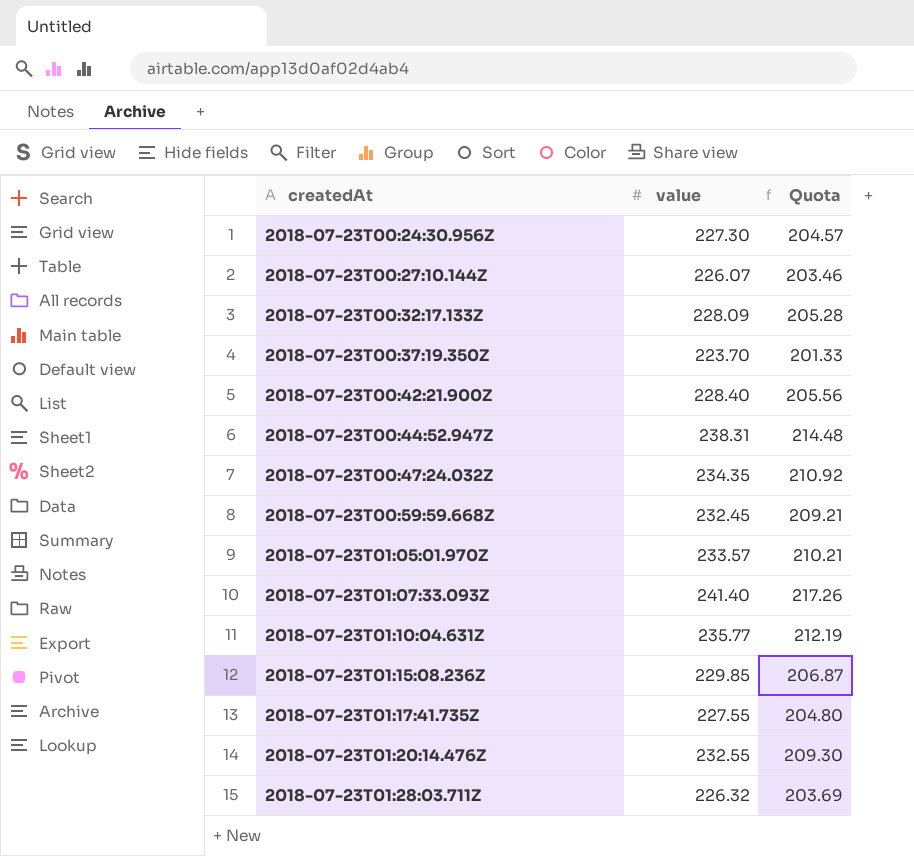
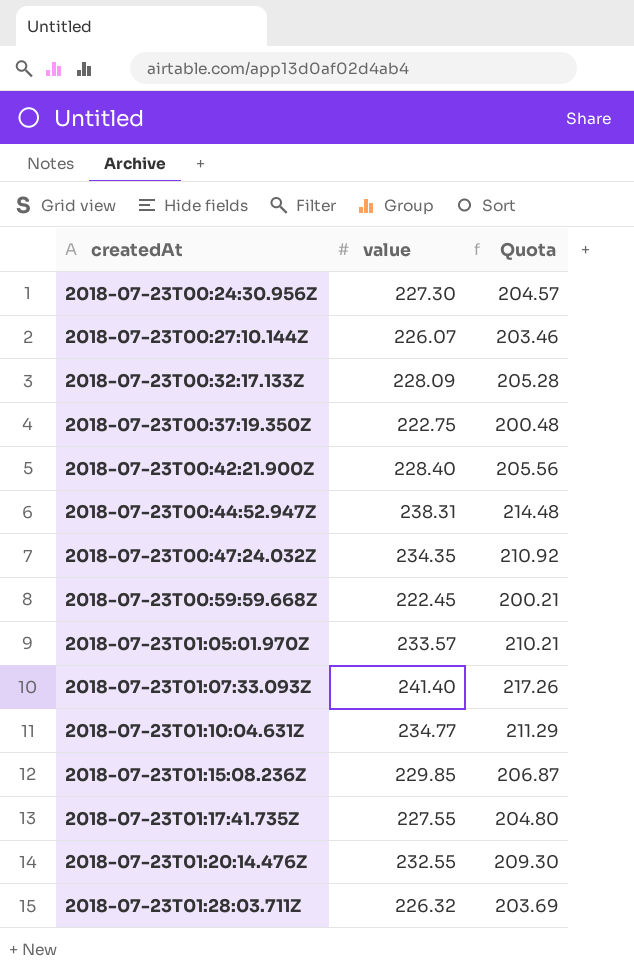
2018-07-23T00:37:19.350Z | value: 223.70 -> 222.75
2018-07-23T00:37:19.350Z | Quota: 201.33 -> 200.48
2018-07-23T00:59:59.668Z | value: 232.45 -> 222.45
2018-07-23T00:59:59.668Z | Quota: 209.21 -> 200.21
2018-07-23T01:10:04.631Z | value: 235.77 -> 234.77
2018-07-23T01:10:04.631Z | Quota: 212.19 -> 211.29

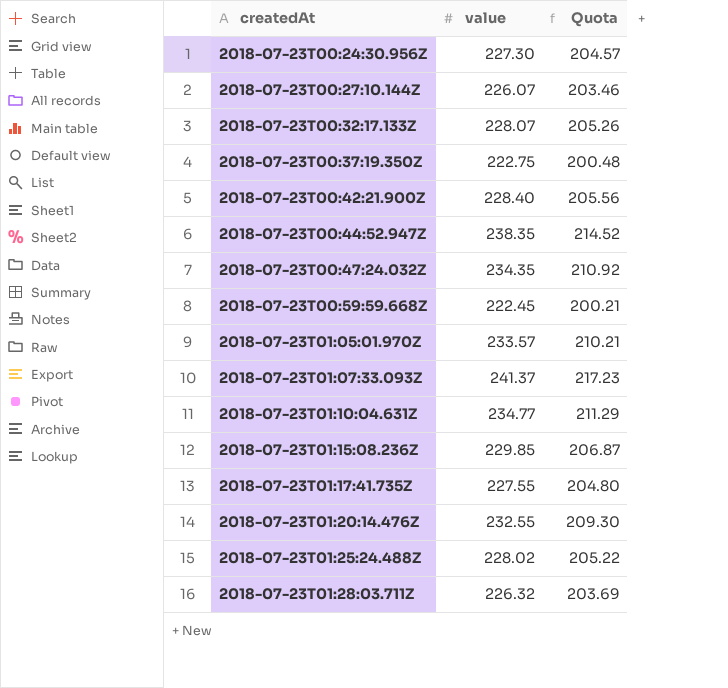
2018-07-23T00:32:17.133Z | value: 228.09 -> 228.07
2018-07-23T00:32:17.133Z | Quota: 205.28 -> 205.26
2018-07-23T00:44:52.947Z | value: 238.31 -> 238.35
2018-07-23T00:44:52.947Z | Quota: 214.48 -> 214.52
2018-07-23T01:07:33.093Z | value: 241.40 -> 241.37
2018-07-23T01:07:33.093Z | Quota: 217.26 -> 217.23
row 2018-07-23T01:25:24.488Z: none -> 228.02 | 205.22

